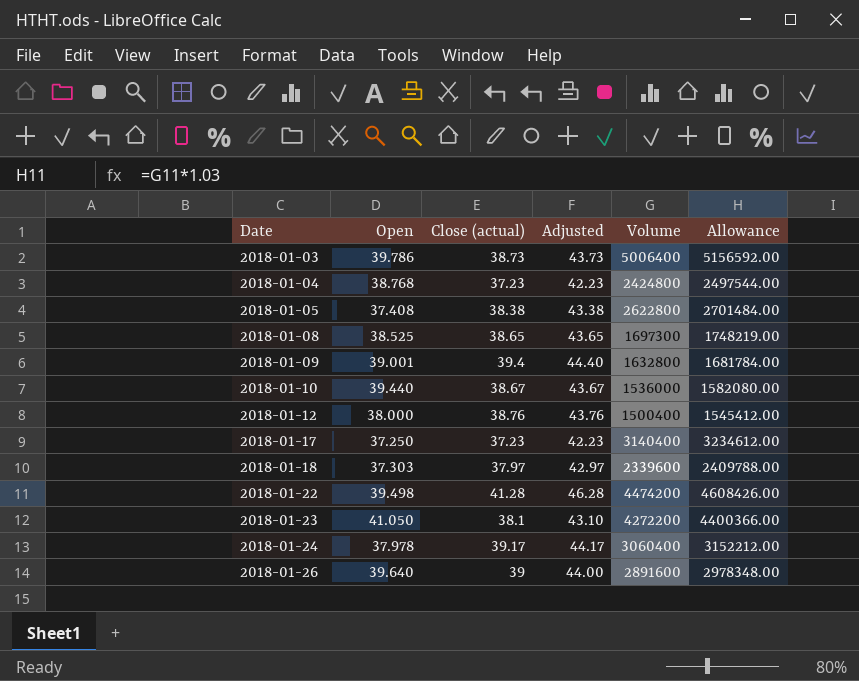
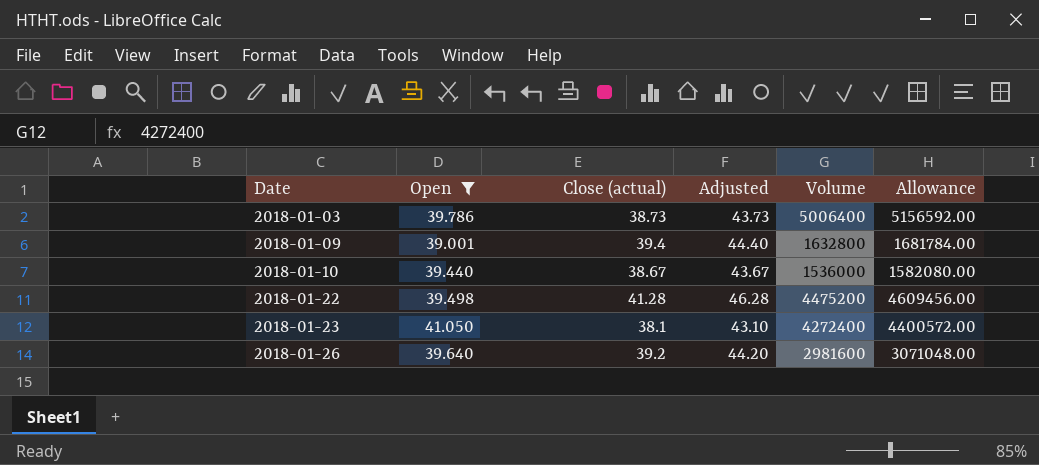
filter: none -> Open >= 39.001
2018-01-22 | Volume: 4474200 -> 4475200
2018-01-22 | Allowance: 4608426.00 -> 4609456.00
2018-01-23 | Volume: 4272200 -> 4272400
2018-01-23 | Allowance: 4400366.00 -> 4400572.00
2018-01-26 | Close (actual): 39 -> 39.2
2018-01-26 | Adjusted: 44.00 -> 44.20
2018-01-26 | Volume: 2891600 -> 2981600
2018-01-26 | Allowance: 2978348.00 -> 3071048.00

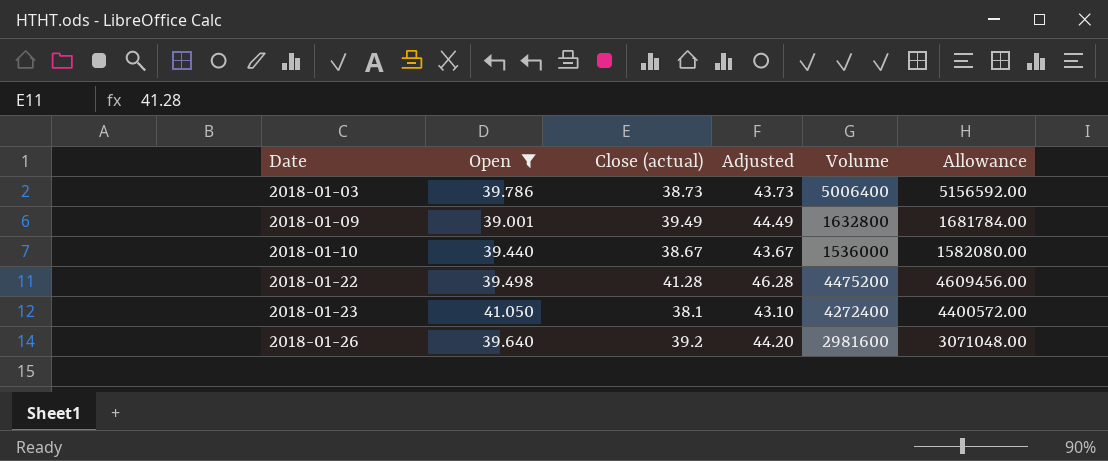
2018-01-09 | Close (actual): 39.4 -> 39.49
2018-01-09 | Adjusted: 44.40 -> 44.49

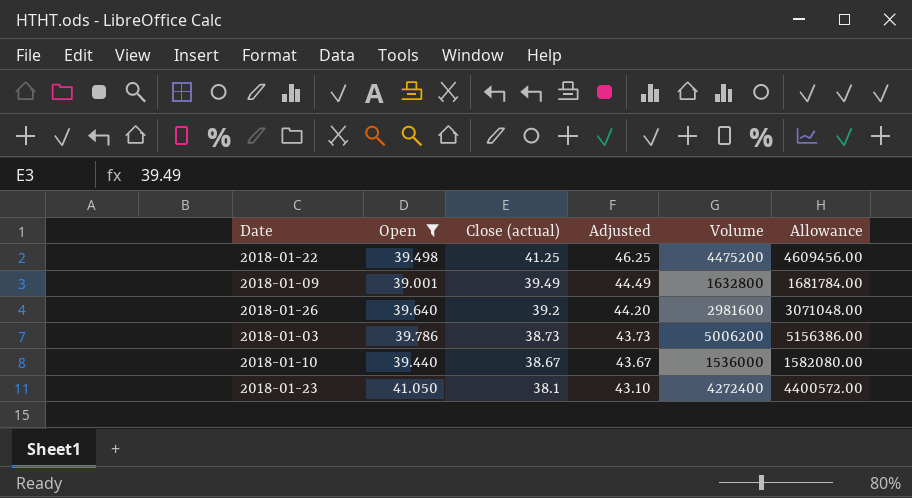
row order: Date ascending -> Close (actual) descending
2018-01-22 | Close (actual): 41.28 -> 41.25
2018-01-22 | Adjusted: 46.28 -> 46.25
2018-01-03 | Volume: 5006400 -> 5006200
2018-01-03 | Allowance: 5156592.00 -> 5156386.00

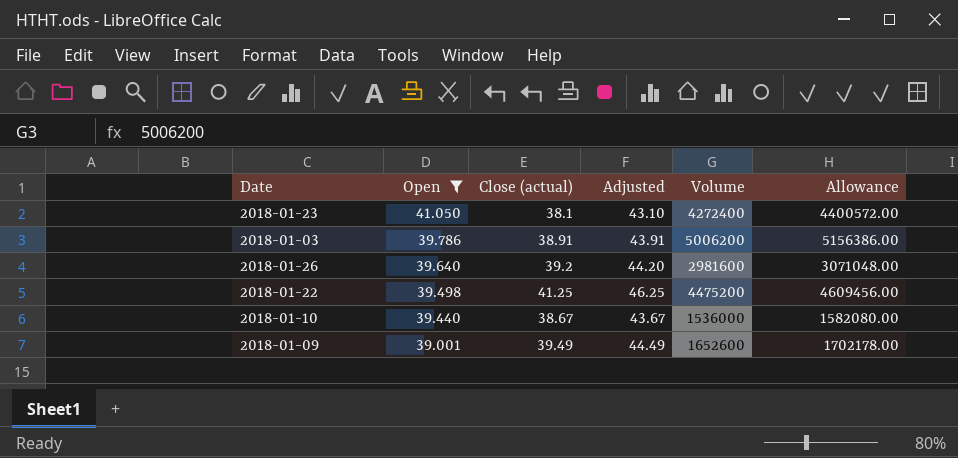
row order: Close (actual) descending -> Open descending
2018-01-03 | Close (actual): 38.73 -> 38.91
2018-01-03 | Adjusted: 43.73 -> 43.91
2018-01-09 | Volume: 1632800 -> 1652600
2018-01-09 | Allowance: 1681784.00 -> 1702178.00

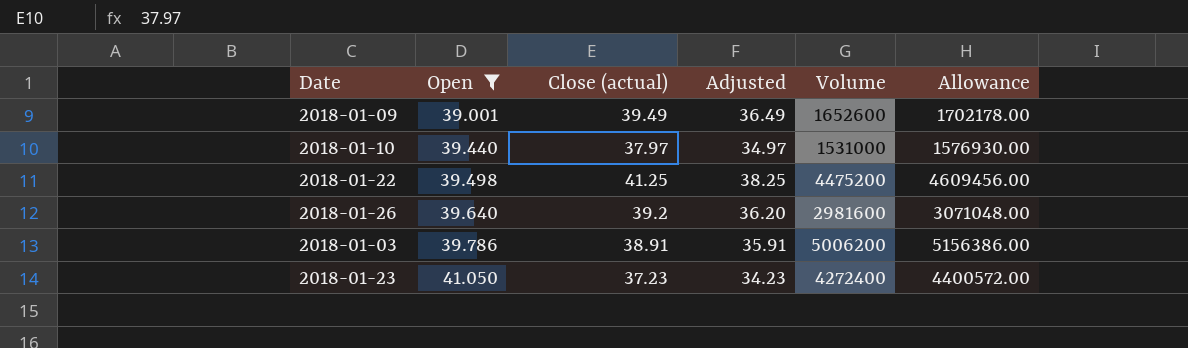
row order: Open descending -> Open ascending
column Adjusted | formula: [Close (actual)] + 5 -> [Close (actual)] - 3
2018-01-10 | Close (actual): 38.67 -> 37.97
2018-01-10 | Volume: 1536000 -> 1531000
2018-01-10 | Allowance: 1582080.00 -> 1576930.00
2018-01-23 | Close (actual): 38.1 -> 37.23

